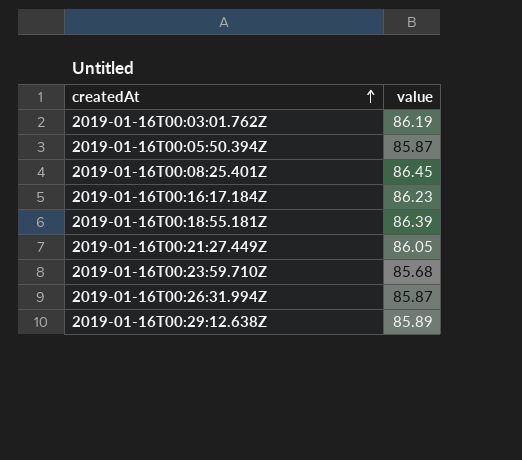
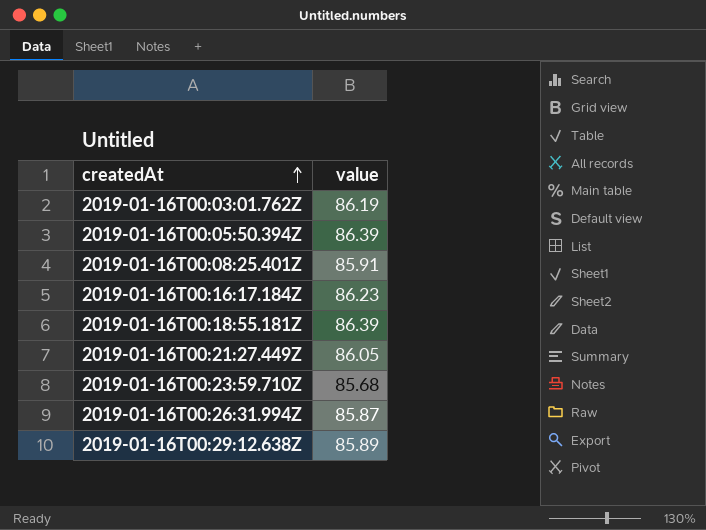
2019-01-16T00:05:50.394Z | value: 85.87 -> 86.39
2019-01-16T00:08:25.401Z | value: 86.45 -> 85.91

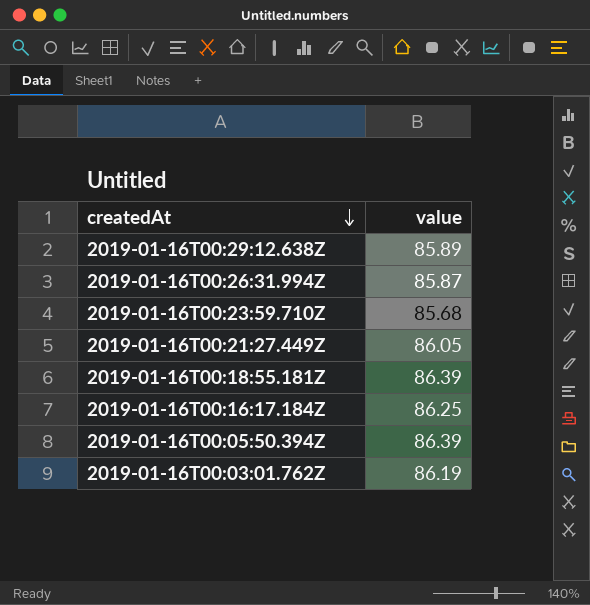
row order: createdAt ascending -> createdAt descending
row 2019-01-16T00:08:25.401Z: 85.91 -> none
2019-01-16T00:16:17.184Z | value: 86.23 -> 86.25

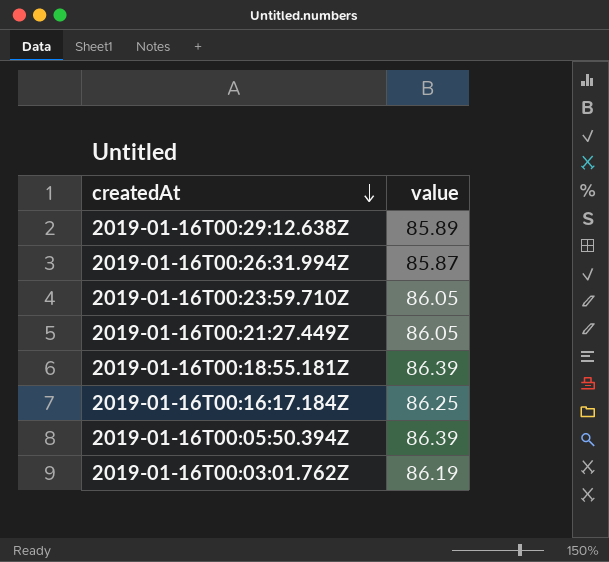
2019-01-16T00:23:59.710Z | value: 85.68 -> 86.05

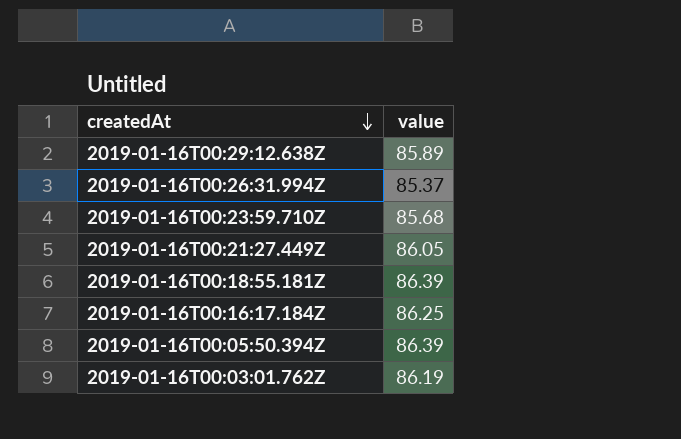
2019-01-16T00:26:31.994Z | value: 85.87 -> 85.37
2019-01-16T00:23:59.710Z | value: 86.05 -> 85.68

